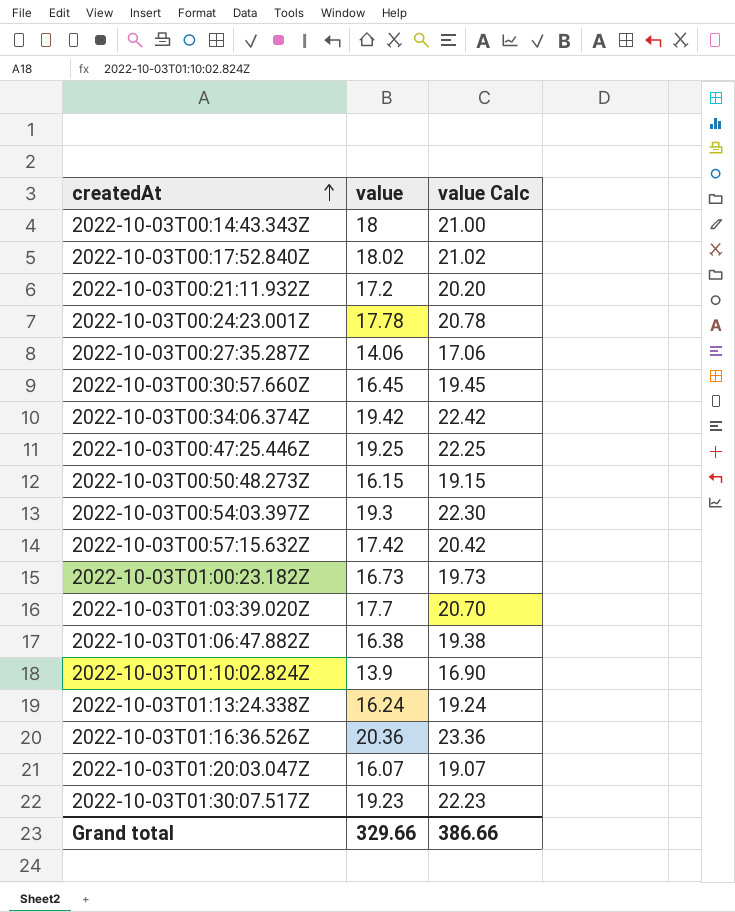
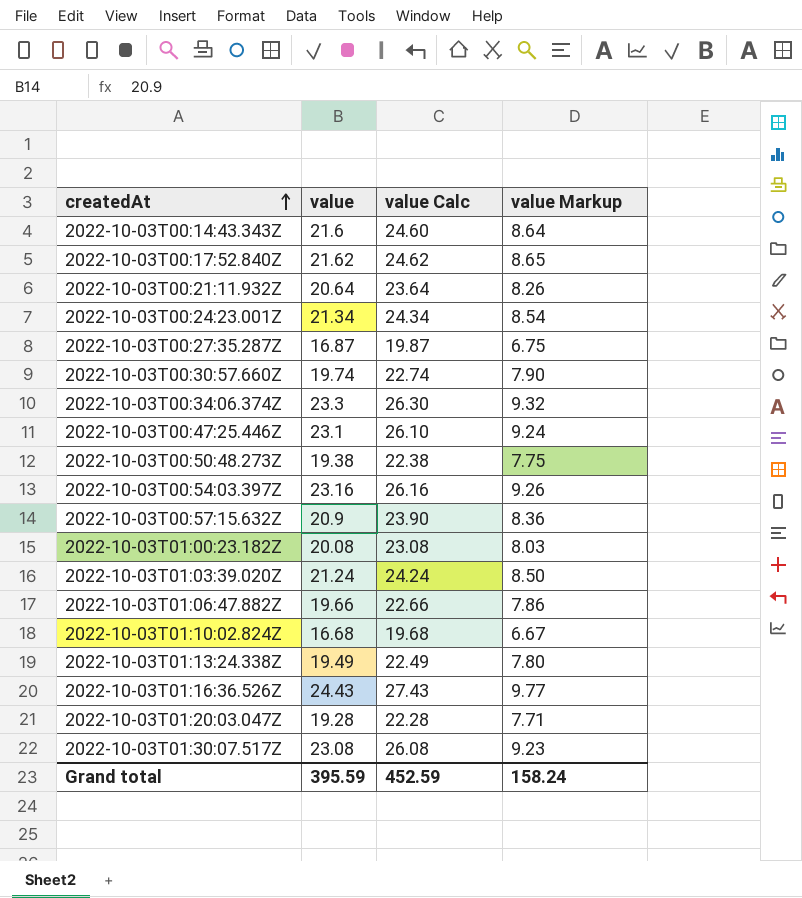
column value Markup | formula: none -> [value] * 0.4
2022-10-03T00:14:43.343Z | value: 18 -> 21.6
2022-10-03T00:14:43.343Z | value Calc: 21.00 -> 24.60
2022-10-03T00:17:52.840Z | value: 18.02 -> 21.62
2022-10-03T00:17:52.840Z | value Calc: 21.02 -> 24.62
2022-10-03T00:21:11.932Z | value: 17.2 -> 20.64
2022-10-03T00:21:11.932Z | value Calc: 20.20 -> 23.64
2022-10-03T00:24:23.001Z | value: 17.78 -> 21.34
2022-10-03T00:24:23.001Z | value Calc: 20.78 -> 24.34
2022-10-03T00:27:35.287Z | value: 14.06 -> 16.87
2022-10-03T00:27:35.287Z | value Calc: 17.06 -> 19.87
2022-10-03T00:30:57.660Z | value: 16.45 -> 19.74
2022-10-03T00:30:57.660Z | value Calc: 19.45 -> 22.74
2022-10-03T00:34:06.374Z | value: 19.42 -> 23.3
2022-10-03T00:34:06.374Z | value Calc: 22.42 -> 26.30
2022-10-03T00:47:25.446Z | value: 19.25 -> 23.1
2022-10-03T00:47:25.446Z | value Calc: 22.25 -> 26.10
2022-10-03T00:50:48.273Z | value: 16.15 -> 19.38
2022-10-03T00:50:48.273Z | value Calc: 19.15 -> 22.38
2022-10-03T00:54:03.397Z | value: 19.3 -> 23.16
2022-10-03T00:54:03.397Z | value Calc: 22.30 -> 26.16
2022-10-03T00:57:15.632Z | value: 17.42 -> 20.9
2022-10-03T00:57:15.632Z | value Calc: 20.42 -> 23.90
2022-10-03T01:00:23.182Z | value: 16.73 -> 20.08
2022-10-03T01:00:23.182Z | value Calc: 19.73 -> 23.08
2022-10-03T01:03:39.020Z | value: 17.7 -> 21.24
2022-10-03T01:03:39.020Z | value Calc: 20.70 -> 24.24
2022-10-03T01:06:47.882Z | value: 16.38 -> 19.66
2022-10-03T01:06:47.882Z | value Calc: 19.38 -> 22.66
2022-10-03T01:10:02.824Z | value: 13.9 -> 16.68
2022-10-03T01:10:02.824Z | value Calc: 16.90 -> 19.68
2022-10-03T01:13:24.338Z | value: 16.24 -> 19.49
2022-10-03T01:13:24.338Z | value Calc: 19.24 -> 22.49
2022-10-03T01:16:36.526Z | value: 20.36 -> 24.43
2022-10-03T01:16:36.526Z | value Calc: 23.36 -> 27.43
2022-10-03T01:20:03.047Z | value: 16.07 -> 19.28
2022-10-03T01:20:03.047Z | value Calc: 19.07 -> 22.28
2022-10-03T01:30:07.517Z | value: 19.23 -> 23.08
2022-10-03T01:30:07.517Z | value Calc: 22.23 -> 26.08
Grand total | value: 329.66 -> 395.59
Grand total | value Calc: 386.66 -> 452.59

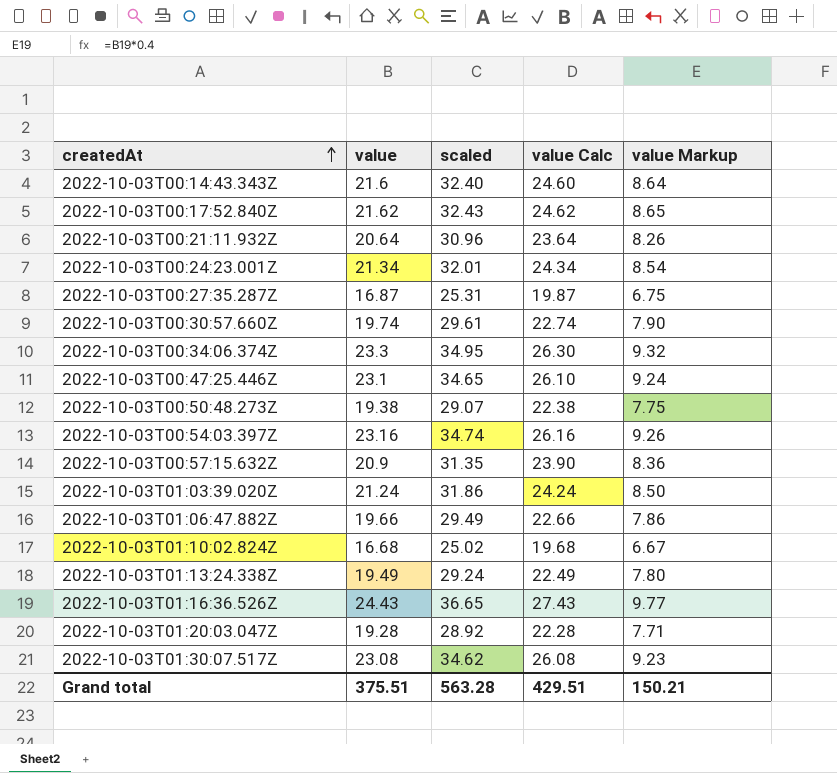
column scaled | formula: none -> [value] * 1.5
row 2022-10-03T01:00:23.182Z: 20.08 | 23.08 | 8.03 -> none
Grand total | value: 395.59 -> 375.51
Grand total | value Calc: 452.59 -> 429.51
Grand total | value Markup: 158.24 -> 150.21

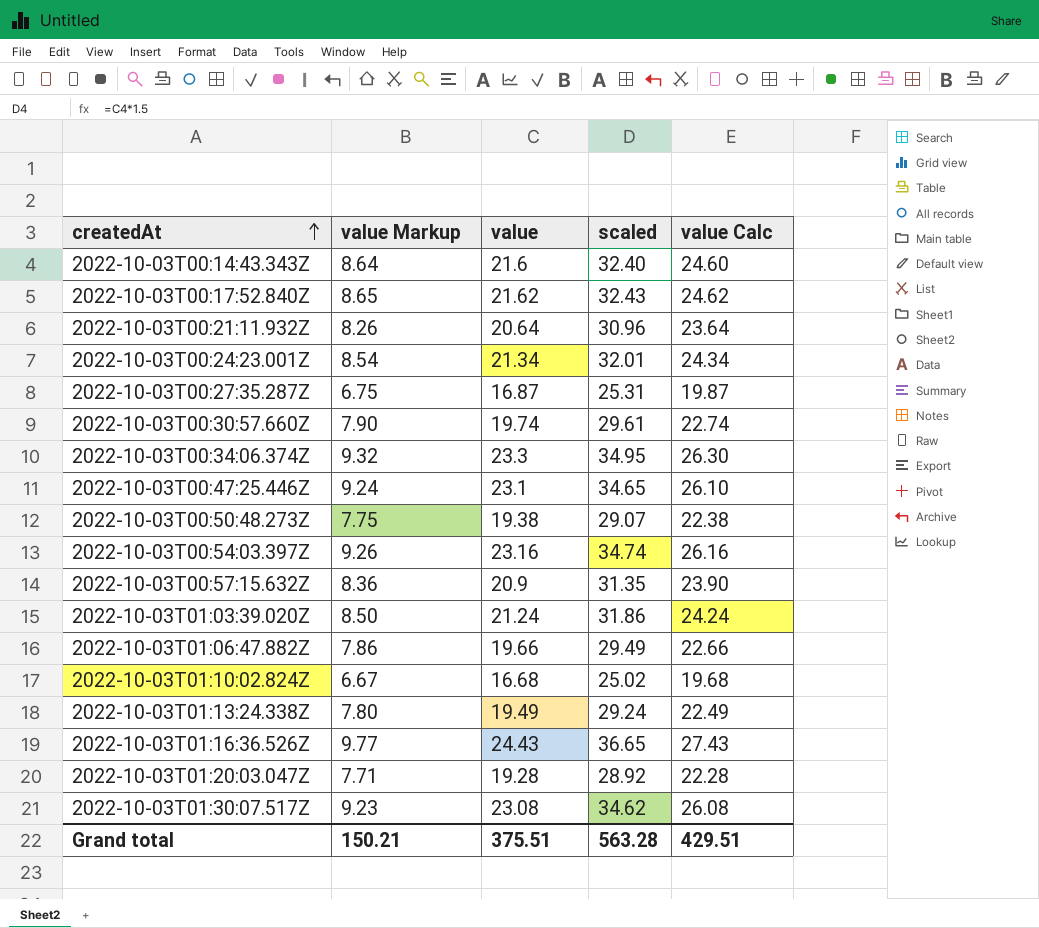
column value Markup | position: 5 -> 2

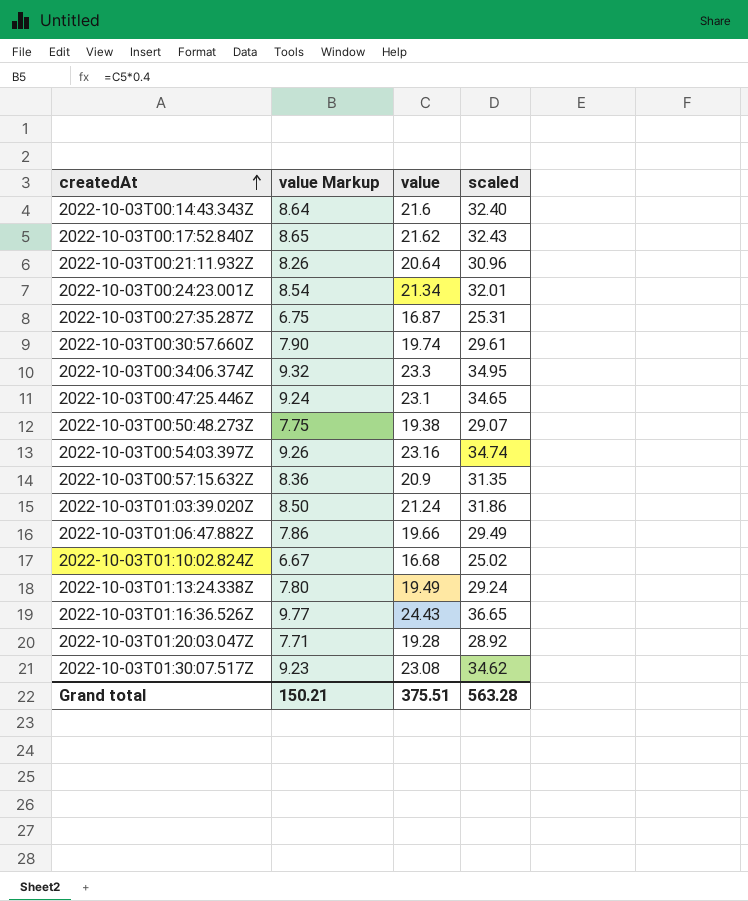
column value Calc | formula: [value] + 3 -> none

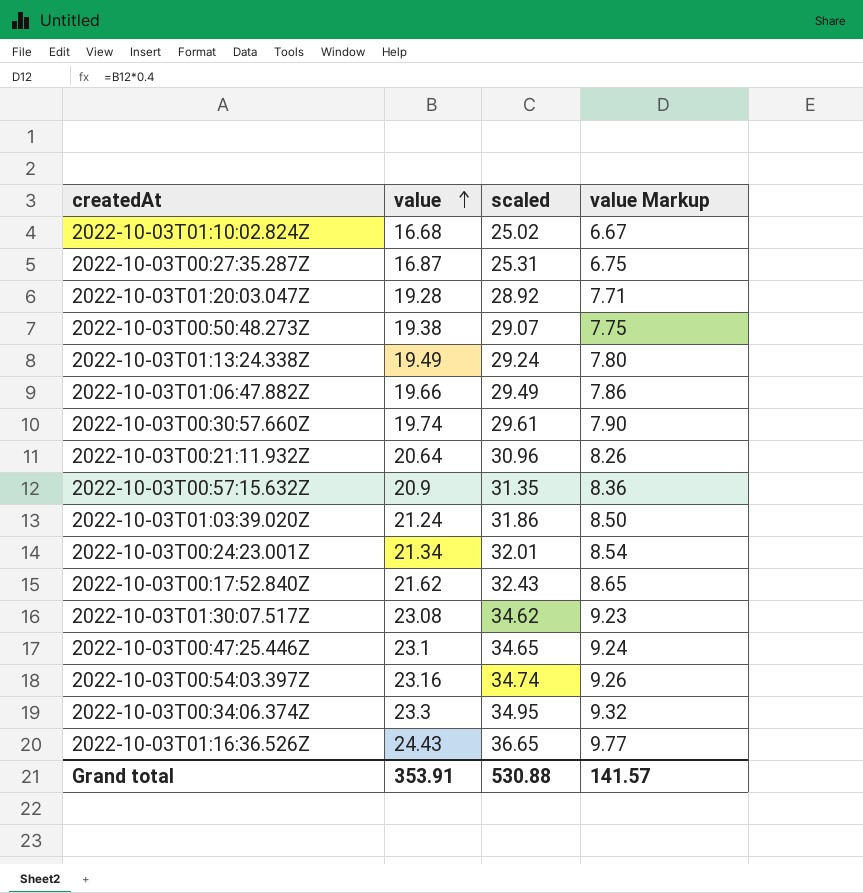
row order: createdAt ascending -> value ascending
column value Markup | position: 2 -> 4
row 2022-10-03T00:14:43.343Z: 8.64 | 21.6 | 32.40 -> none
Grand total | value: 375.51 -> 353.91
Grand total | scaled: 563.28 -> 530.88
Grand total | value Markup: 150.21 -> 141.57

